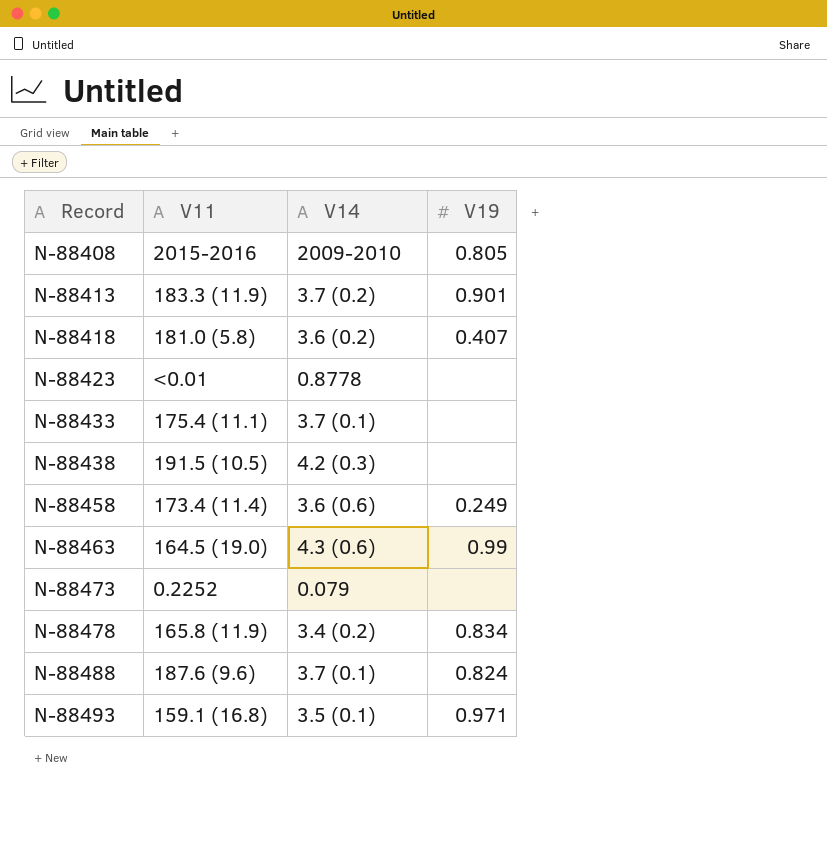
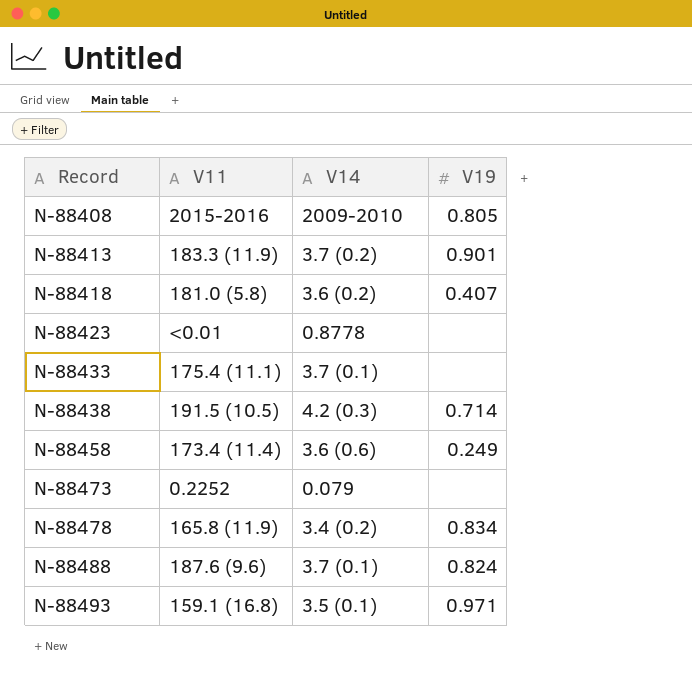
row N-88463: 164.5 (19.0) | 4.3 (0.6) | 0.99 -> none
N-88438 | V19: none -> 0.714

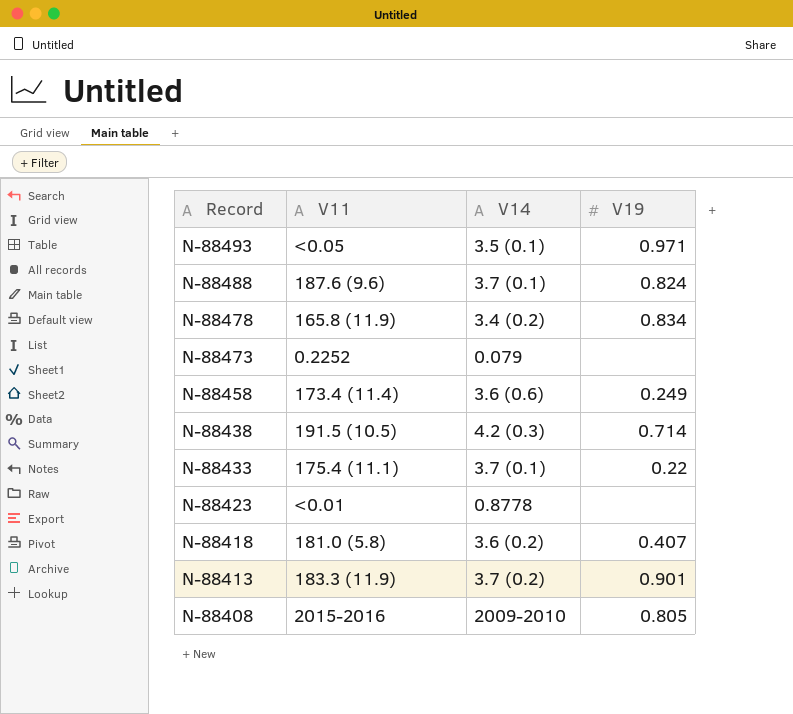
row order: Record ascending -> Record descending
N-88493 | V11: 159.1 (16.8) -> <0.05
N-88433 | V19: none -> 0.22

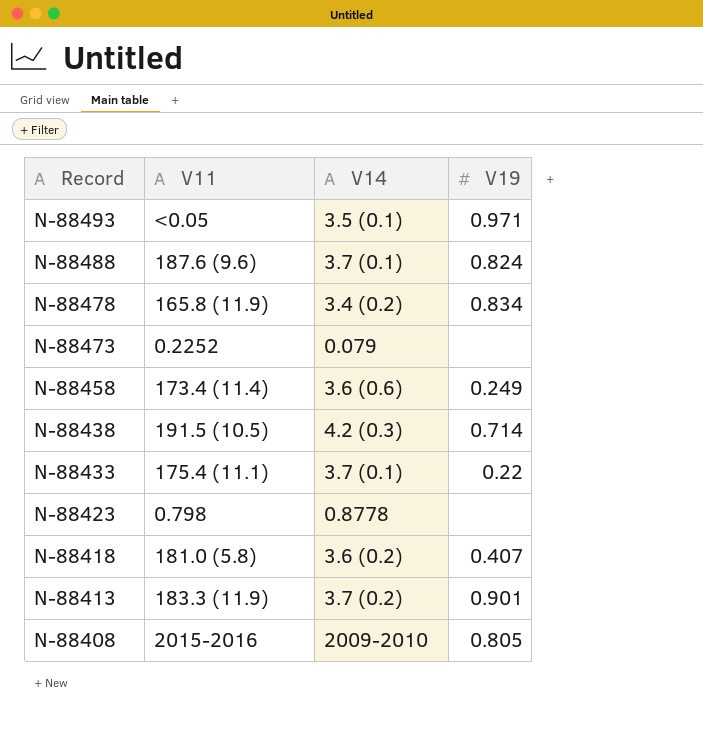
N-88423 | V11: <0.01 -> 0.798

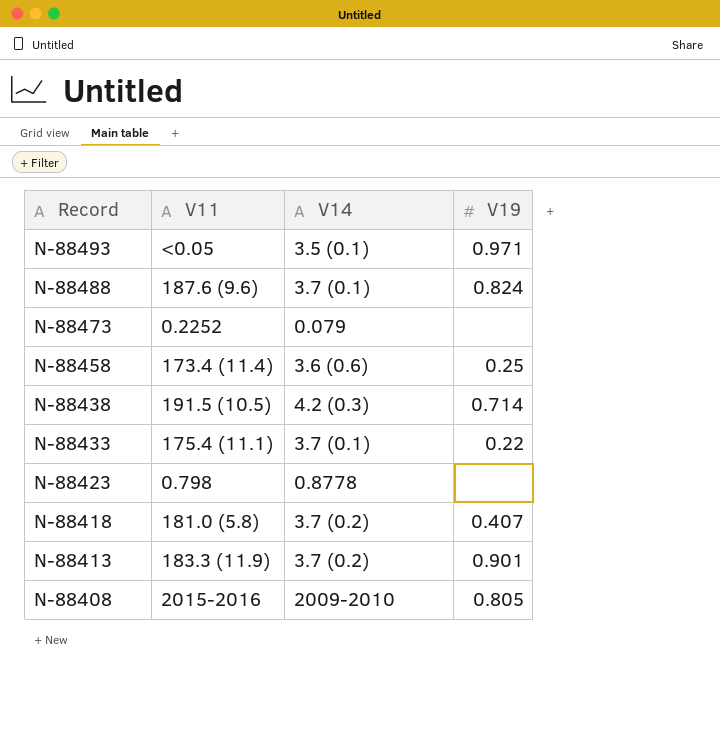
row N-88478: 165.8 (11.9) | 3.4 (0.2) | 0.834 -> none
N-88458 | V19: 0.249 -> 0.25
N-88418 | V14: 3.6 (0.2) -> 3.7 (0.2)

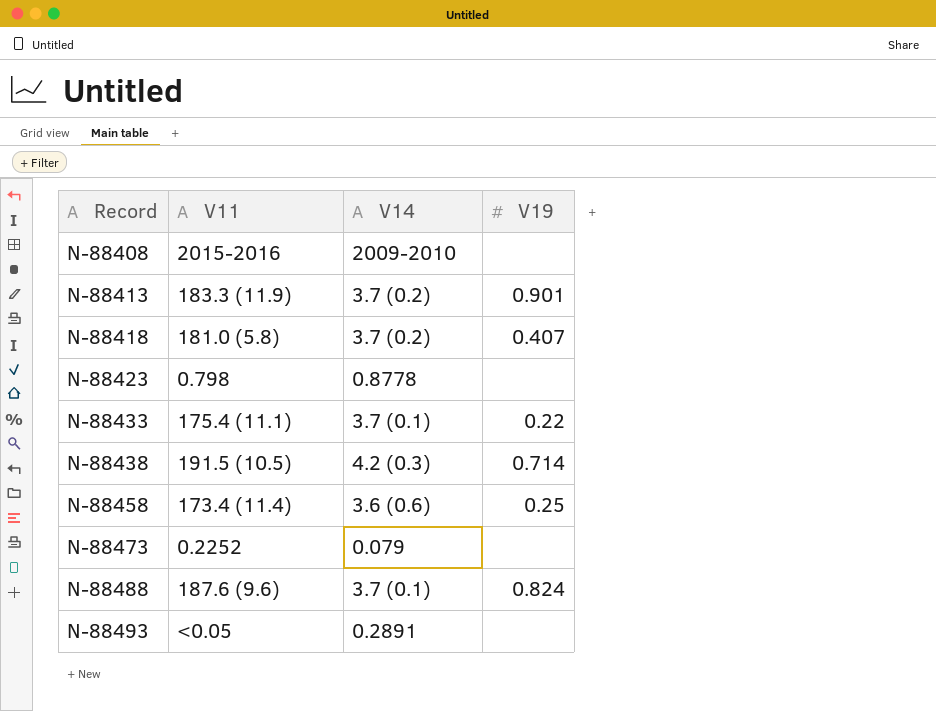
row order: Record descending -> Record ascending
N-88408 | V19: 0.805 -> none
N-88493 | V14: 3.5 (0.1) -> 0.2891
N-88493 | V19: 0.971 -> none

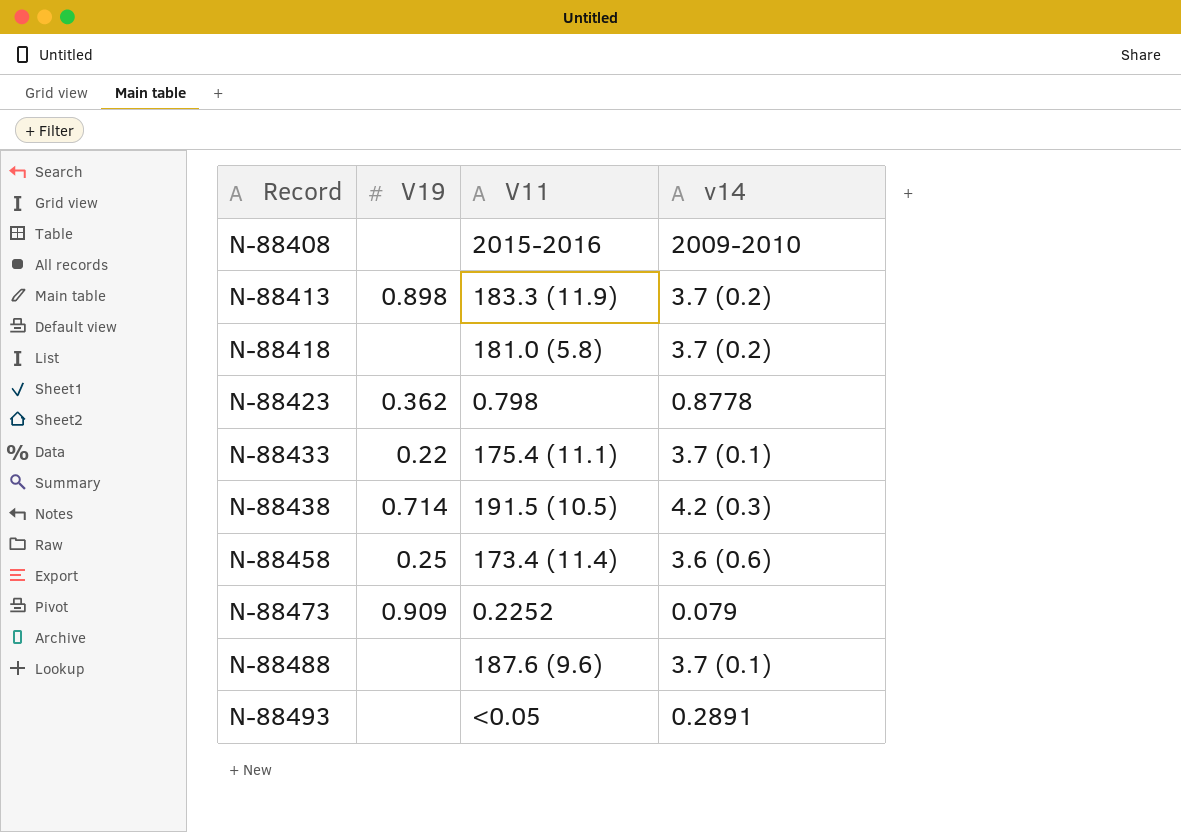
column V19 | position: 4 -> 2
column name: V14 -> v14
N-88413 | V19: 0.901 -> 0.898
N-88418 | V19: 0.407 -> none
N-88423 | V19: none -> 0.362
N-88473 | V19: none -> 0.909
N-88488 | V19: 0.824 -> none

